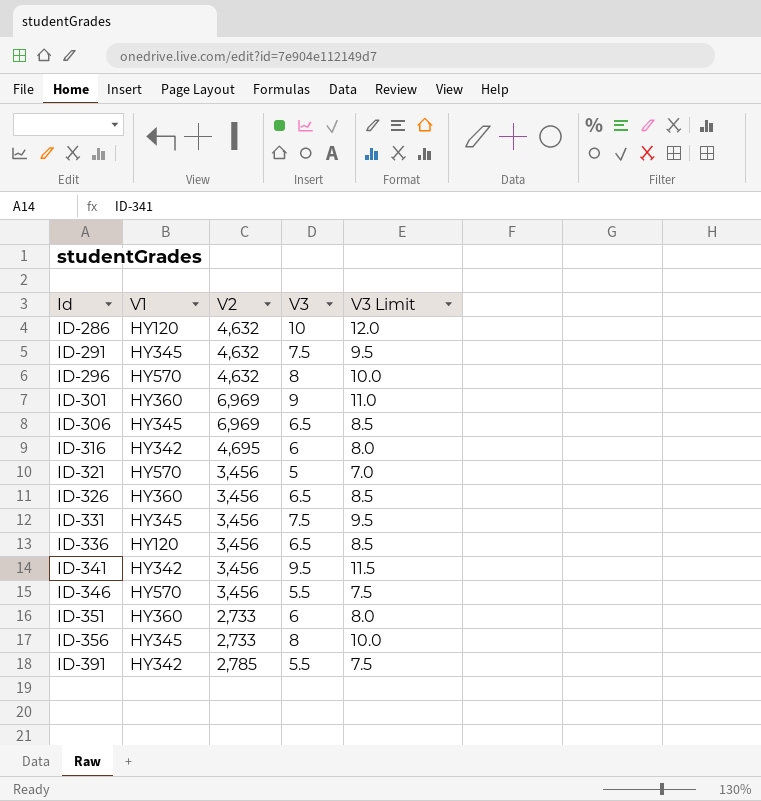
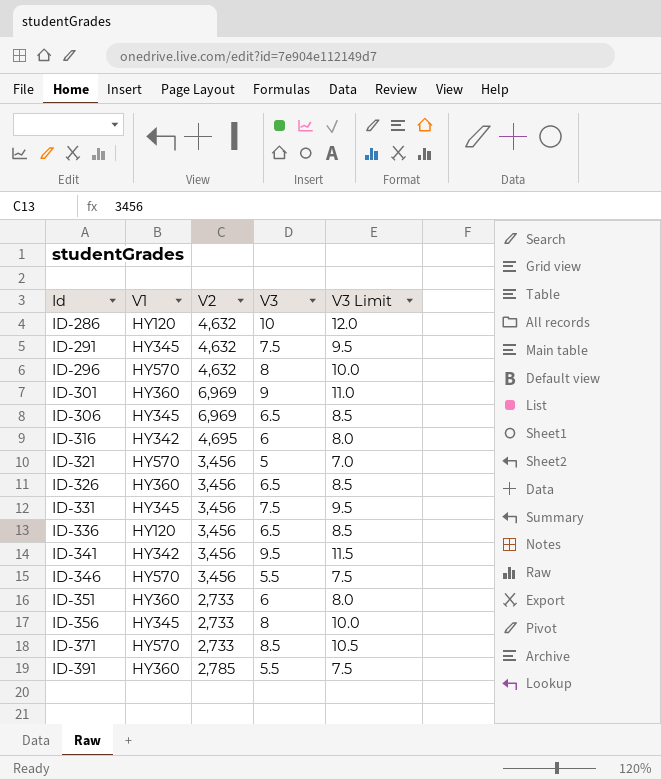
row ID-371: none -> HY570 | 2,733 | 8.5 | 10.5
ID-391 | V1: HY342 -> HY360

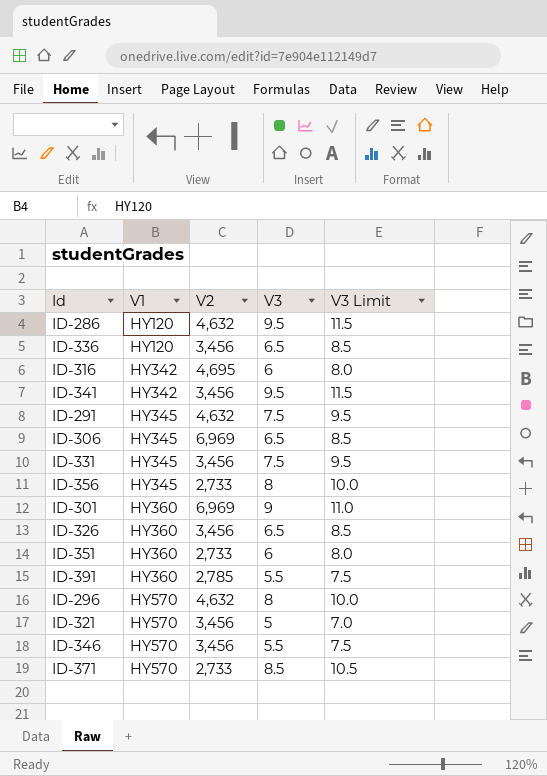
row order: Id ascending -> V1 ascending
ID-286 | V3: 10 -> 9.5
ID-286 | V3 Limit: 12.0 -> 11.5

